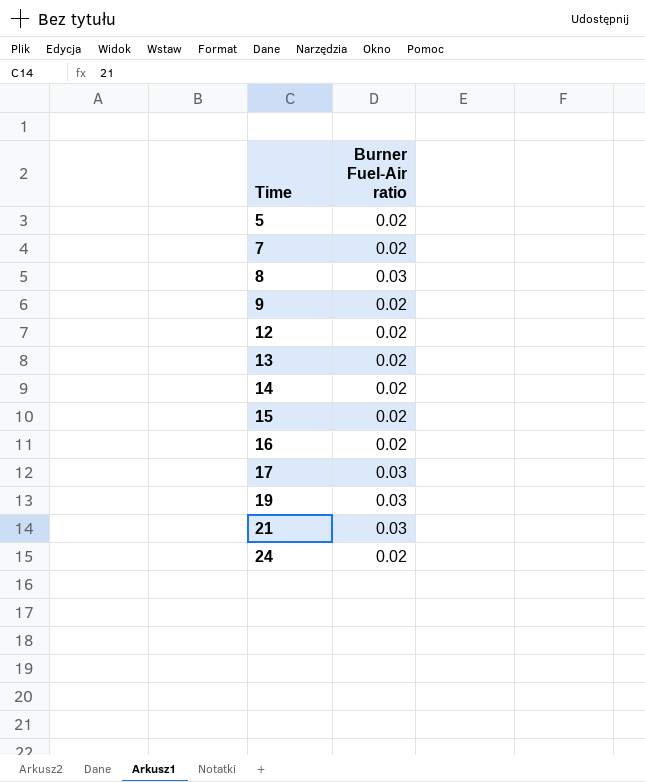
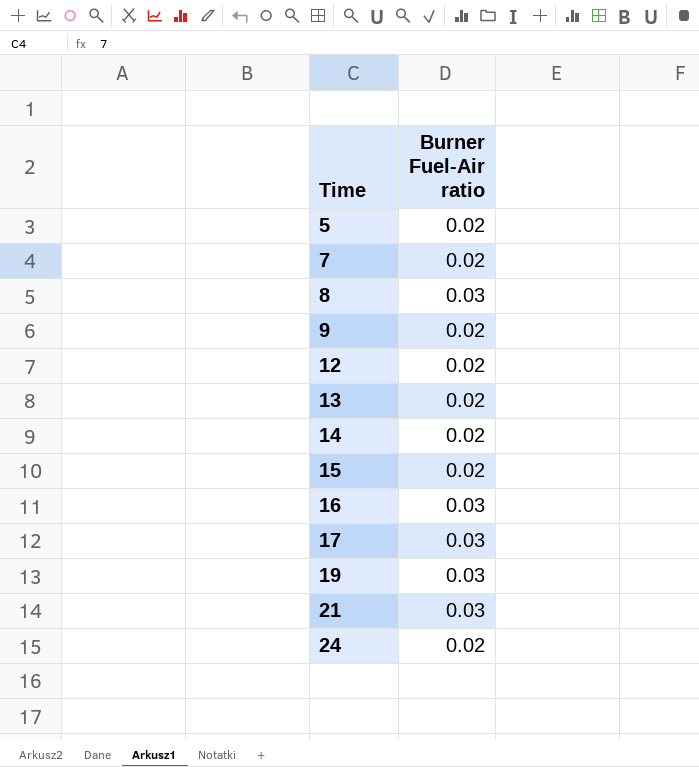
16 | Burner Fuel-Air ratio: 0.02 -> 0.03

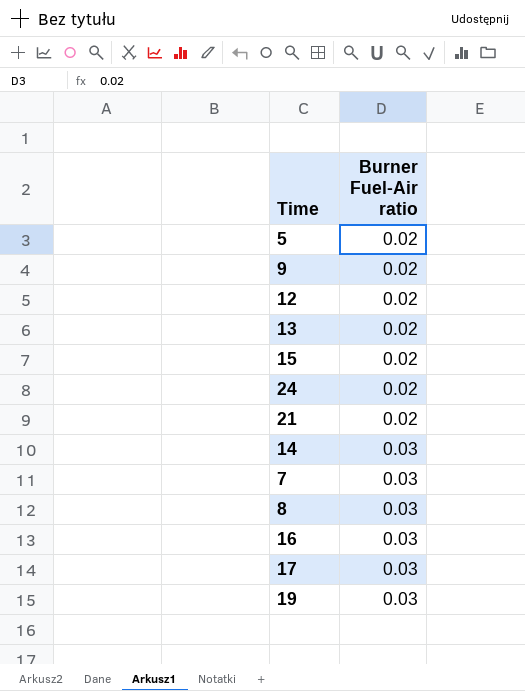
row order: Time ascending -> Burner Fuel-Air ratio ascending
21 | Burner Fuel-Air ratio: 0.03 -> 0.02
14 | Burner Fuel-Air ratio: 0.02 -> 0.03
7 | Burner Fuel-Air ratio: 0.02 -> 0.03

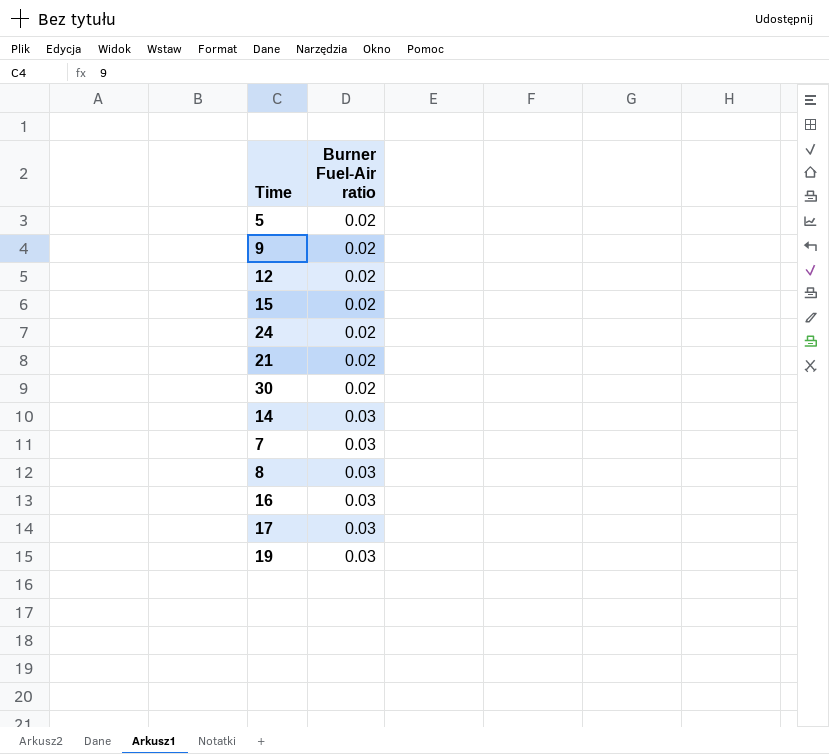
row 13: 0.02 -> none
row 30: none -> 0.02

